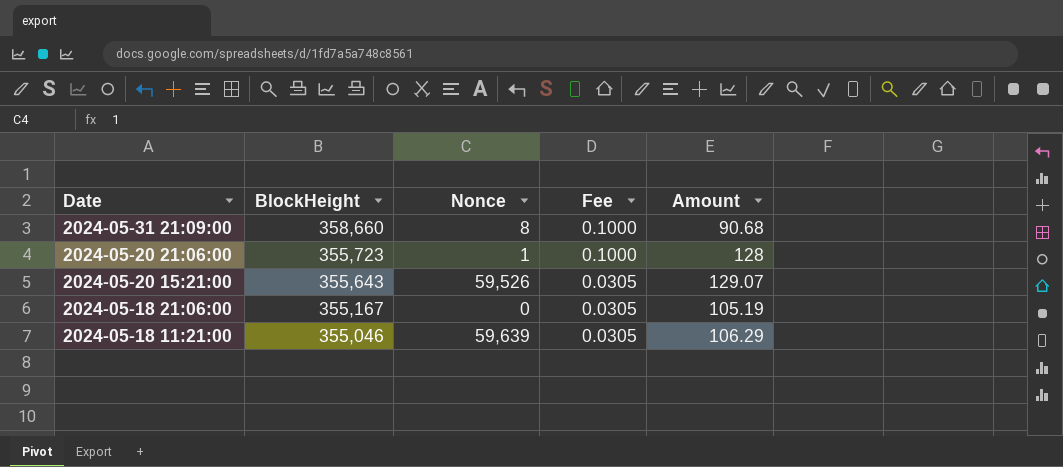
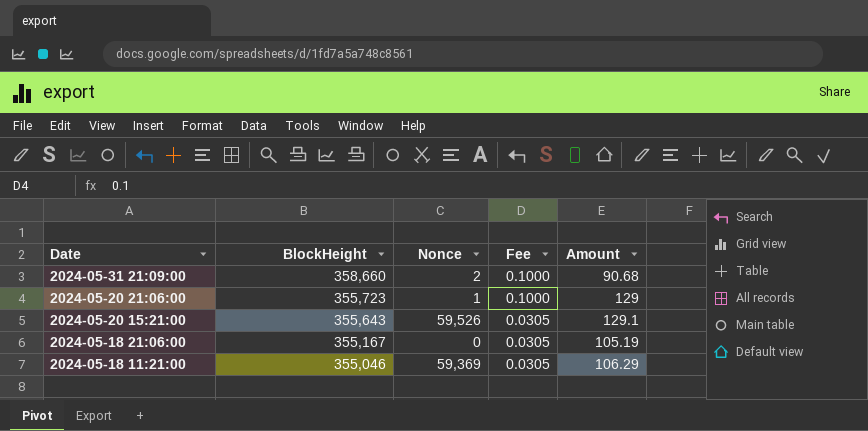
2024-05-31 21:09:00 | Nonce: 8 -> 2
2024-05-20 21:06:00 | Amount: 128 -> 129
2024-05-20 15:21:00 | Amount: 129.07 -> 129.1
2024-05-18 11:21:00 | Nonce: 59,639 -> 59,369

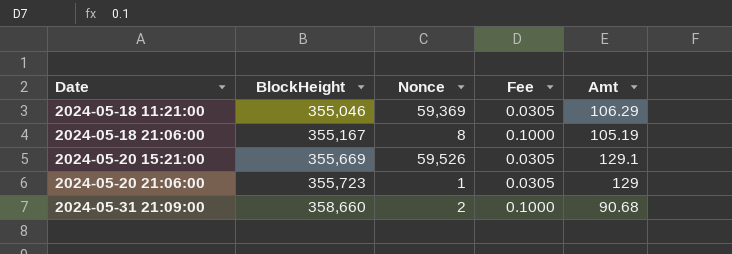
row order: Date descending -> Date ascending
column name: Amount -> Amt
2024-05-18 21:06:00 | Nonce: 0 -> 8
2024-05-18 21:06:00 | Fee: 0.0305 -> 0.1000
2024-05-20 15:21:00 | BlockHeight: 355,643 -> 355,669
2024-05-20 21:06:00 | Fee: 0.1000 -> 0.0305

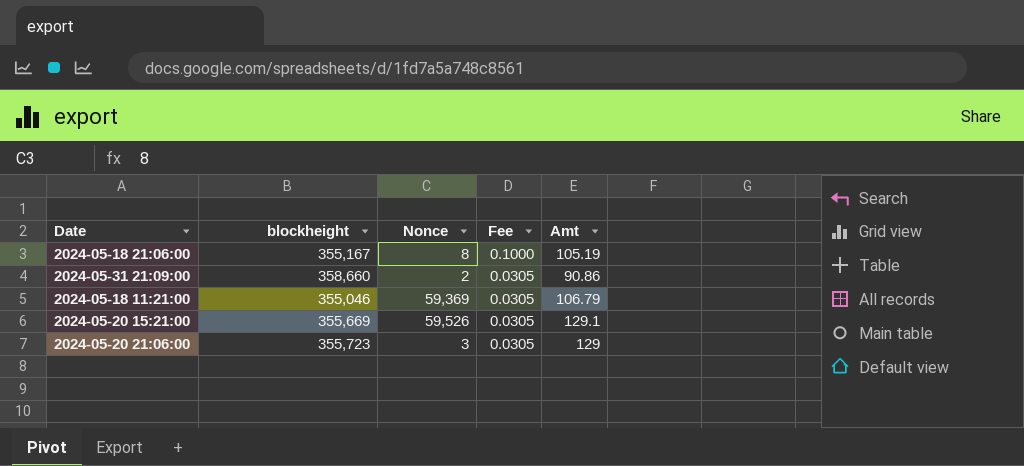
row order: Date ascending -> Fee descending
column name: BlockHeight -> blockheight
2024-05-31 21:09:00 | Fee: 0.1000 -> 0.0305
2024-05-31 21:09:00 | Amt: 90.68 -> 90.86
2024-05-18 11:21:00 | Amt: 106.29 -> 106.79
2024-05-20 21:06:00 | Nonce: 1 -> 3

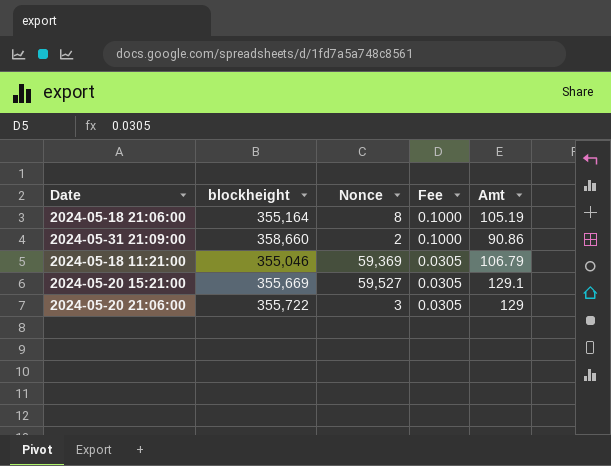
2024-05-18 21:06:00 | blockheight: 355,167 -> 355,164
2024-05-31 21:09:00 | Fee: 0.0305 -> 0.1000
2024-05-20 15:21:00 | Nonce: 59,526 -> 59,527
2024-05-20 21:06:00 | blockheight: 355,723 -> 355,722

